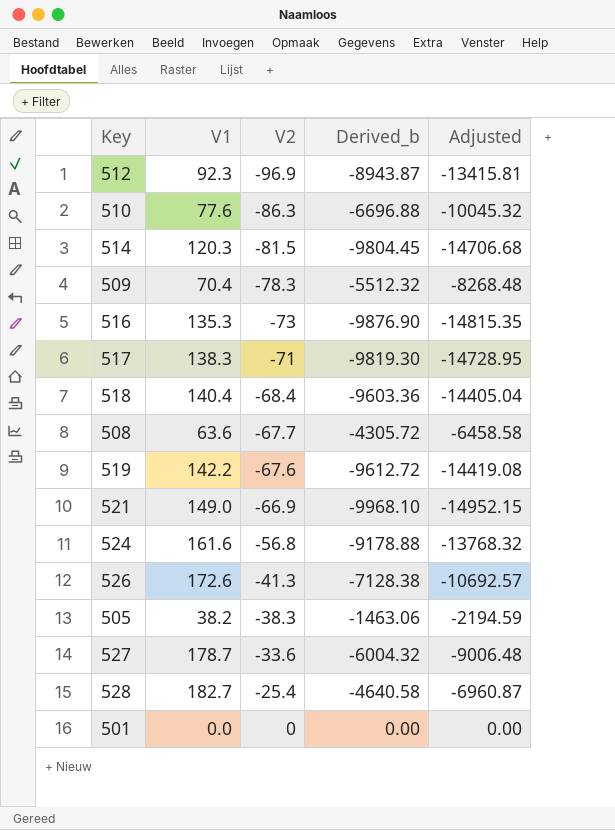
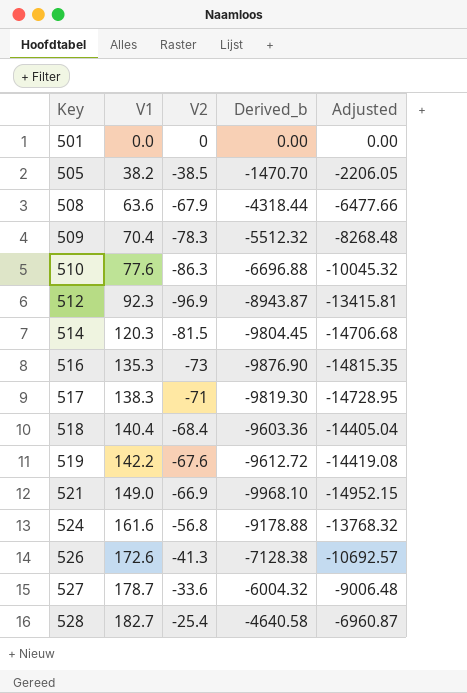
row order: V2 ascending -> Key ascending
505 | V2: -38.3 -> -38.5
505 | Derived_b: -1463.06 -> -1470.70
505 | Adjusted: -2194.59 -> -2206.05
508 | V2: -67.7 -> -67.9
508 | Derived_b: -4305.72 -> -4318.44
508 | Adjusted: -6458.58 -> -6477.66

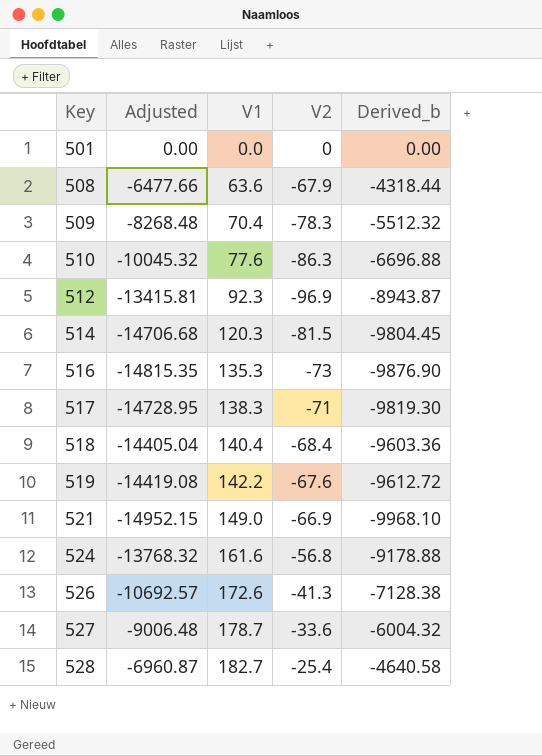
column Adjusted | position: 5 -> 2
row 505: 38.2 | -38.5 | -1470.70 | -2206.05 -> none

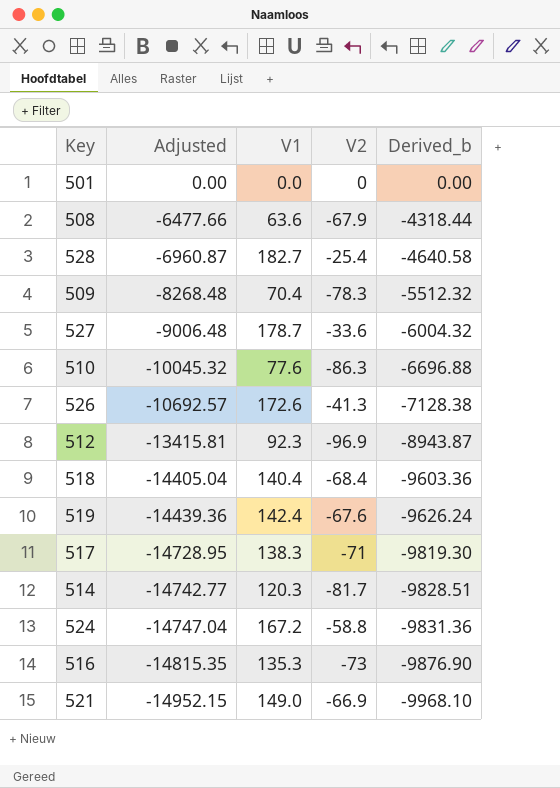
row order: Key ascending -> Adjusted descending
519 | Adjusted: -14419.08 -> -14439.36
519 | V1: 142.2 -> 142.4
519 | Derived_b: -9612.72 -> -9626.24
514 | Adjusted: -14706.68 -> -14742.77
514 | V2: -81.5 -> -81.7
514 | Derived_b: -9804.45 -> -9828.51
524 | Adjusted: -13768.32 -> -14747.04
524 | V1: 161.6 -> 167.2
524 | V2: -56.8 -> -58.8
524 | Derived_b: -9178.88 -> -9831.36

